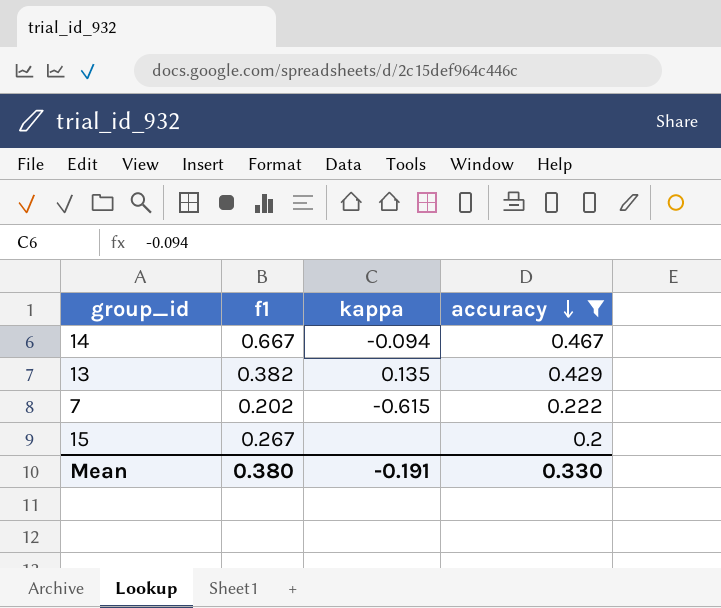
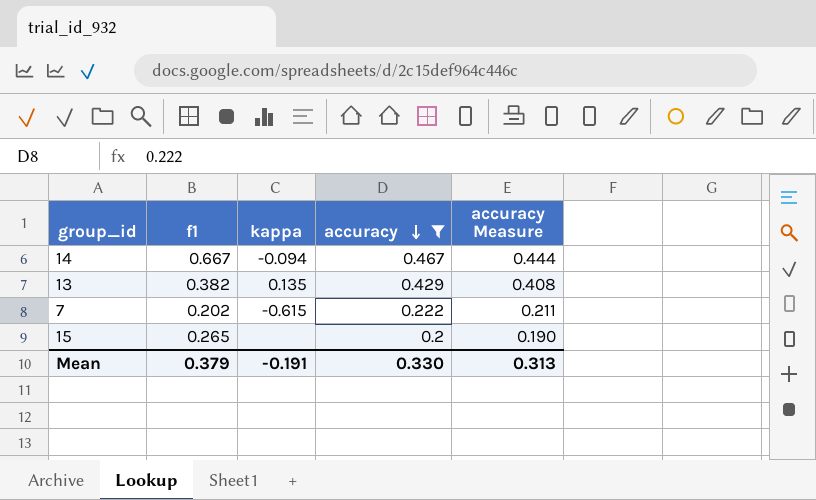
column accuracy Measure | formula: none -> [accuracy] * 0.95
15 | f1: 0.267 -> 0.265
Mean | f1: 0.380 -> 0.379

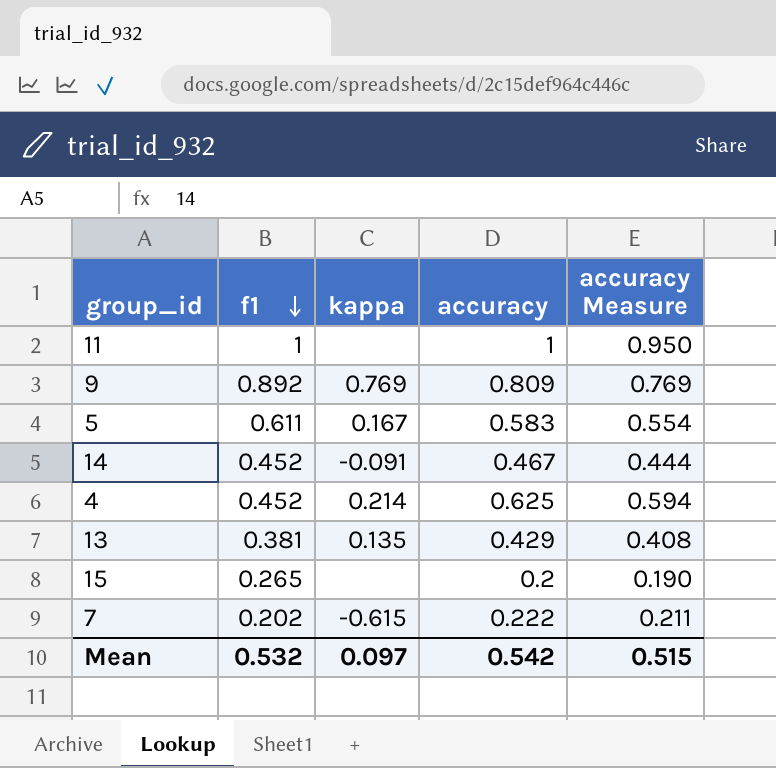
filter: accuracy <= 0.467 -> none
row order: accuracy descending -> f1 descending
14 | f1: 0.667 -> 0.452
14 | kappa: -0.094 -> -0.091
13 | f1: 0.382 -> 0.381
Mean | f1: 0.379 -> 0.532
Mean | kappa: -0.191 -> 0.097
Mean | accuracy: 0.330 -> 0.542
Mean | accuracy Measure: 0.313 -> 0.515

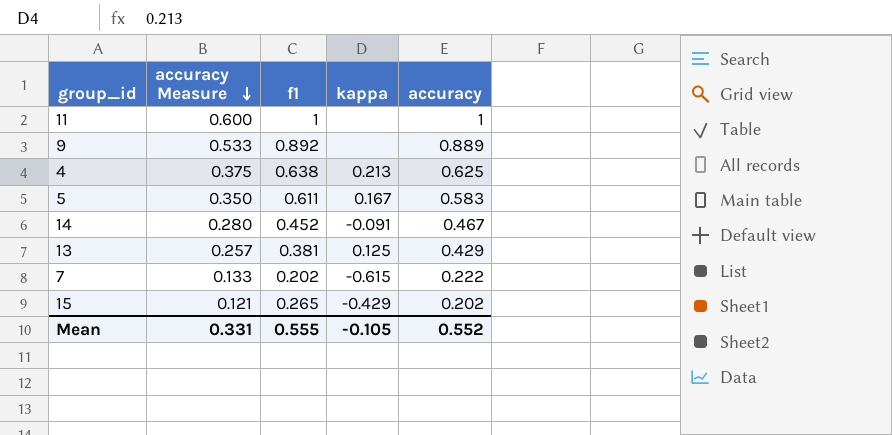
row order: f1 descending -> accuracy Measure descending
column accuracy Measure | formula: [accuracy] * 0.95 -> [accuracy] * 0.6
column accuracy Measure | position: 5 -> 2
9 | kappa: 0.769 -> none
9 | accuracy: 0.809 -> 0.889
4 | f1: 0.452 -> 0.638
4 | kappa: 0.214 -> 0.213
13 | kappa: 0.135 -> 0.125
15 | kappa: none -> -0.429
15 | accuracy: 0.2 -> 0.202
Mean | accuracy Measure: 0.515 -> 0.331
Mean | f1: 0.532 -> 0.555
Mean | kappa: 0.097 -> -0.105
Mean | accuracy: 0.542 -> 0.552

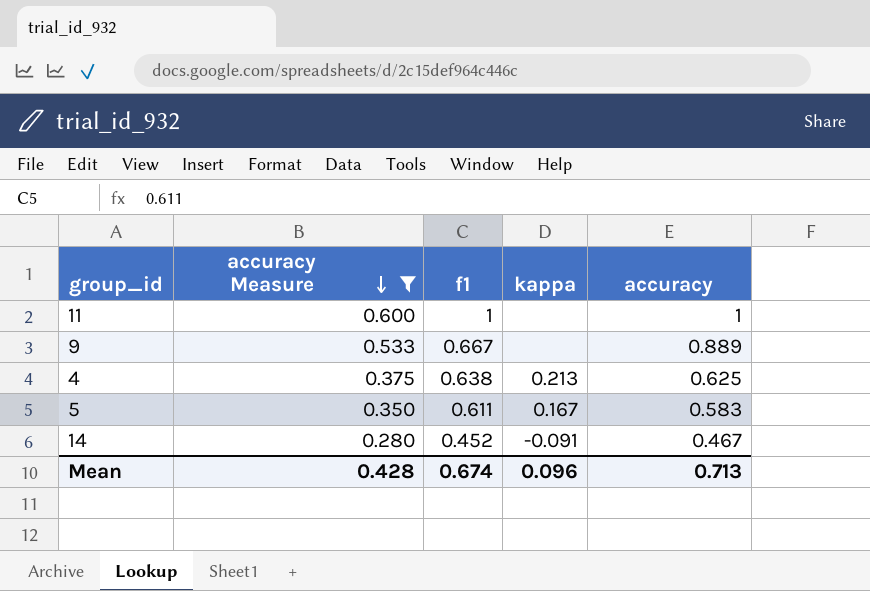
filter: none -> accuracy Measure >= 0.280
9 | f1: 0.892 -> 0.667
Mean | accuracy Measure: 0.331 -> 0.428
Mean | f1: 0.555 -> 0.674
Mean | kappa: -0.105 -> 0.096
Mean | accuracy: 0.552 -> 0.713

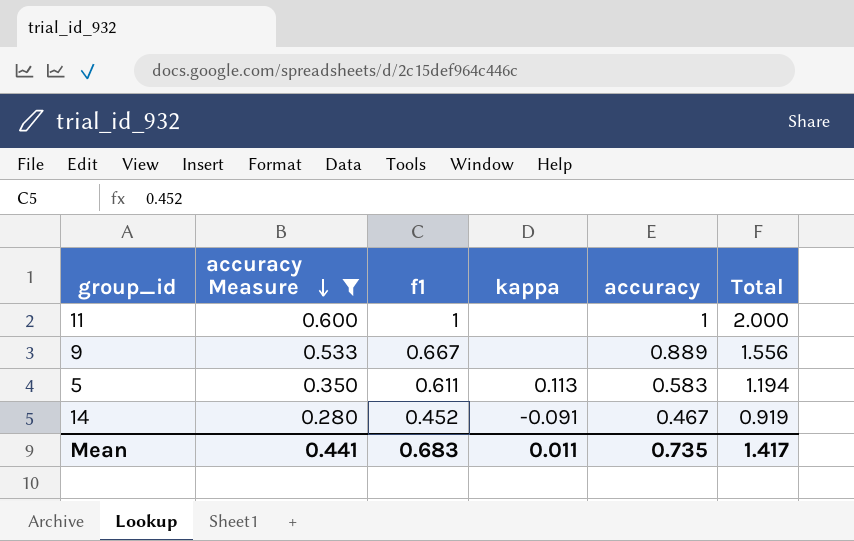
column Total | formula: none -> [f1] + [accuracy]
row 4: 0.375 | 0.638 | 0.213 | 0.625 -> none
5 | kappa: 0.167 -> 0.113
Mean | accuracy Measure: 0.428 -> 0.441
Mean | f1: 0.674 -> 0.683
Mean | kappa: 0.096 -> 0.011
Mean | accuracy: 0.713 -> 0.735

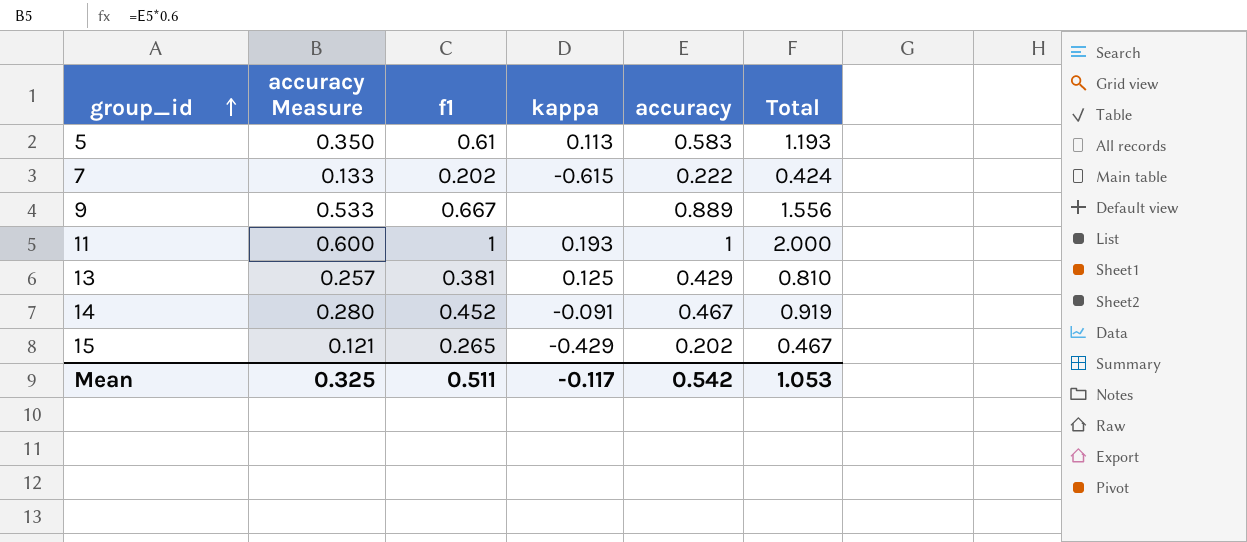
filter: accuracy Measure >= 0.280 -> none
row order: accuracy Measure descending -> group_id ascending
5 | f1: 0.611 -> 0.61
5 | Total: 1.194 -> 1.193
11 | kappa: none -> 0.193
Mean | accuracy Measure: 0.441 -> 0.325
Mean | f1: 0.683 -> 0.511
Mean | kappa: 0.011 -> -0.117
Mean | accuracy: 0.735 -> 0.542
Mean | Total: 1.417 -> 1.053

